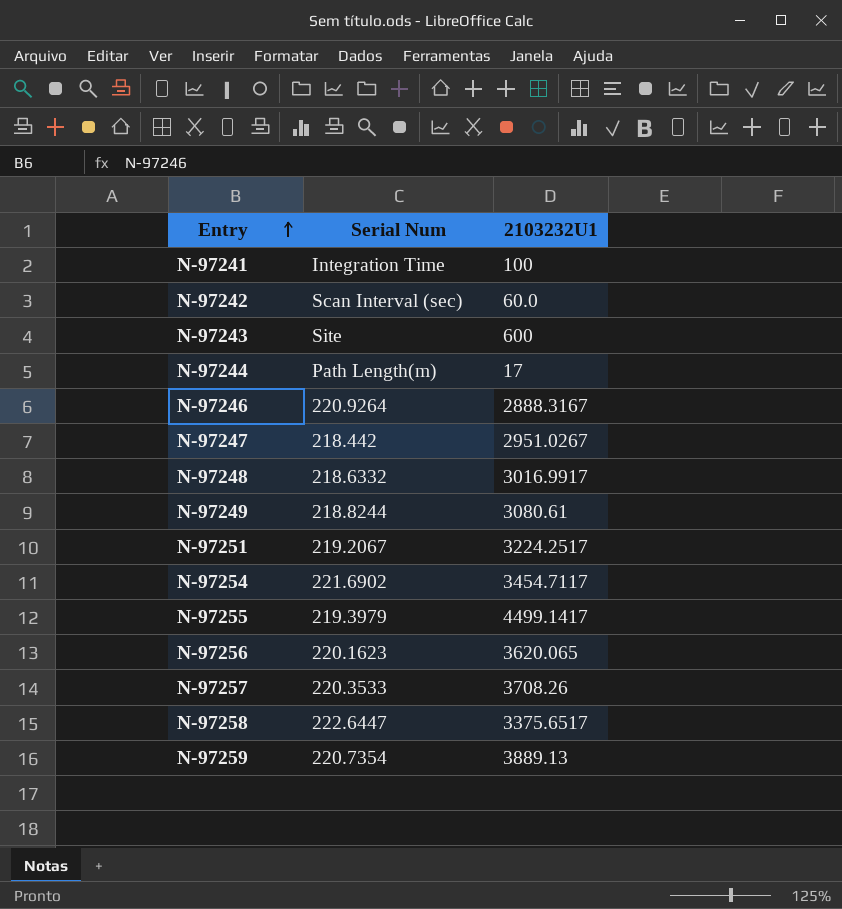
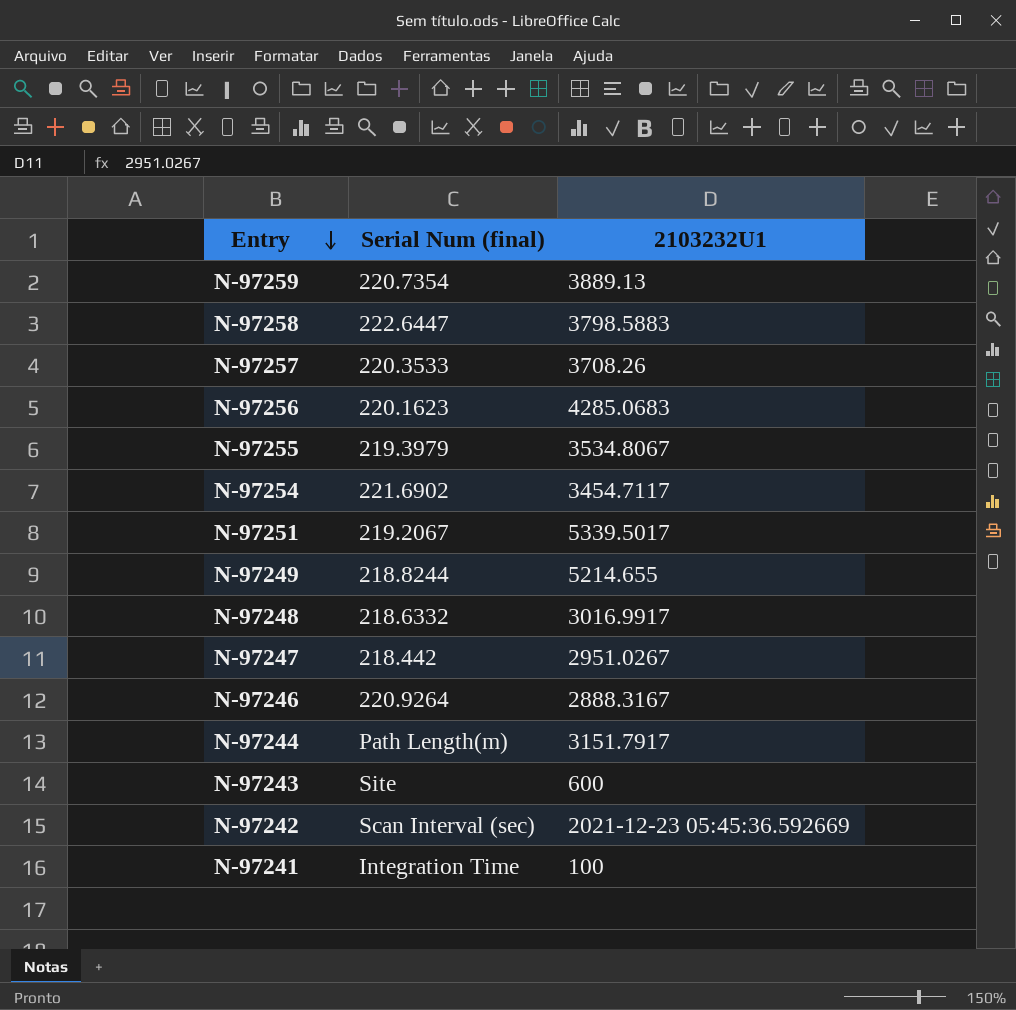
row order: Entry ascending -> Entry descending
column name: Serial Num -> Serial Num (final)
N-97258 | 2103232U1: 3375.6517 -> 3798.5883
N-97256 | 2103232U1: 3620.065 -> 4285.0683
N-97255 | 2103232U1: 4499.1417 -> 3534.8067
N-97251 | 2103232U1: 3224.2517 -> 5339.5017
N-97249 | 2103232U1: 3080.61 -> 5214.655
N-97244 | 2103232U1: 17 -> 3151.7917
N-97242 | 2103232U1: 60.0 -> 2021-12-23 05:45:36.592669

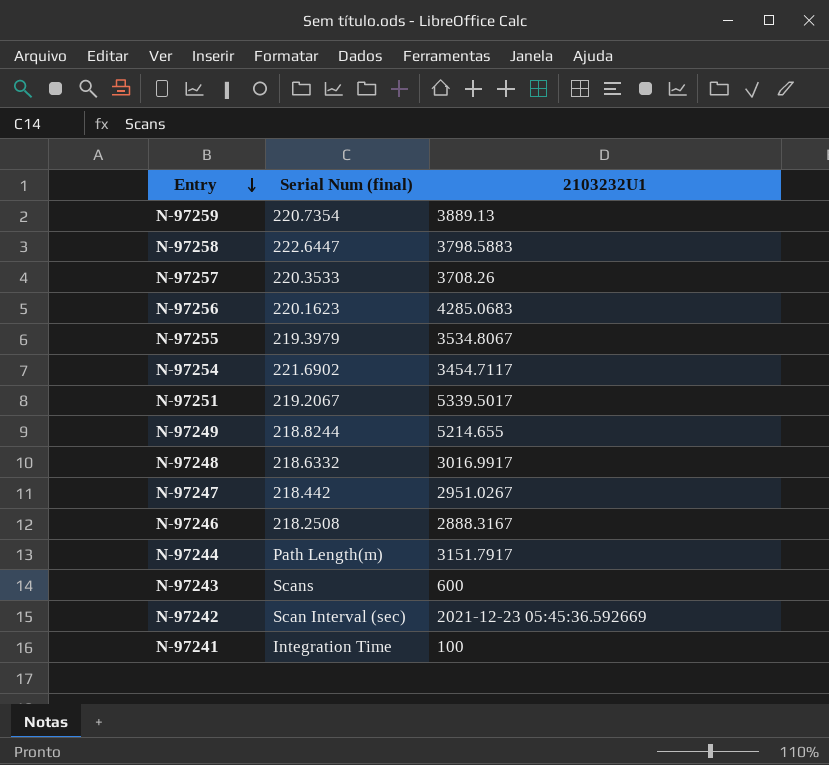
N-97246 | Serial Num (final): 220.9264 -> 218.2508
N-97243 | Serial Num (final): Site -> Scans

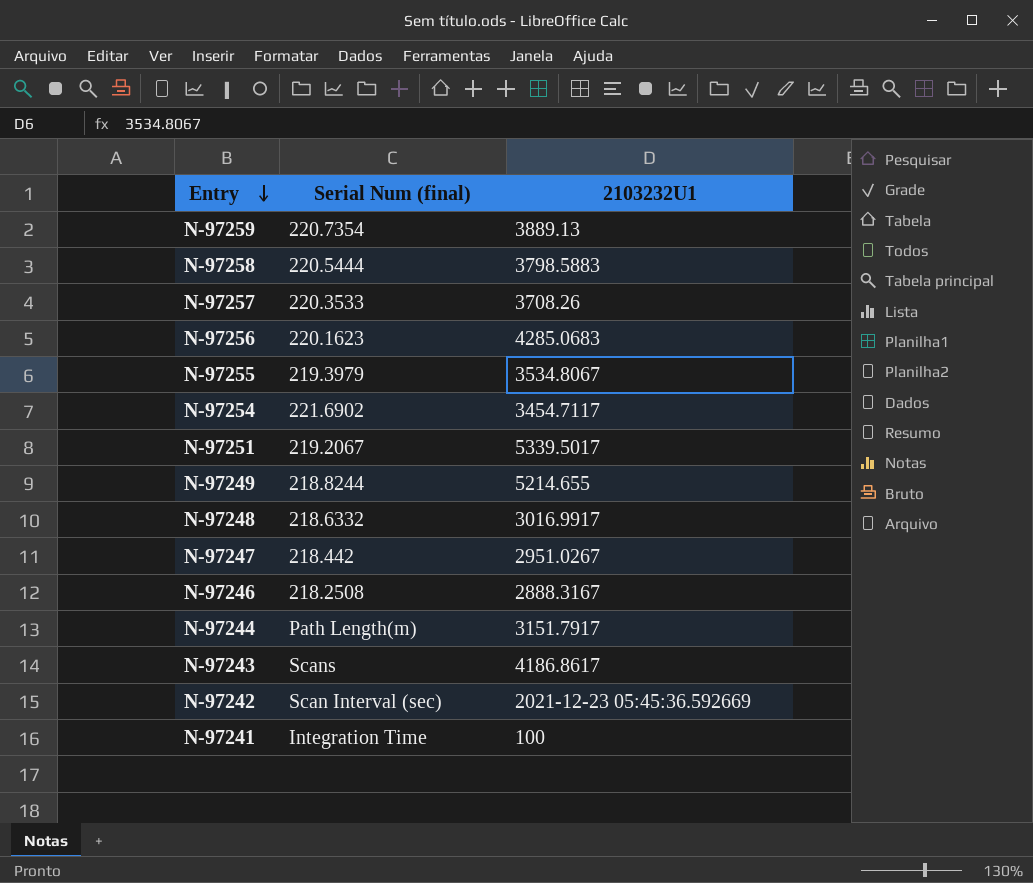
N-97258 | Serial Num (final): 222.6447 -> 220.5444
N-97243 | 2103232U1: 600 -> 4186.8617

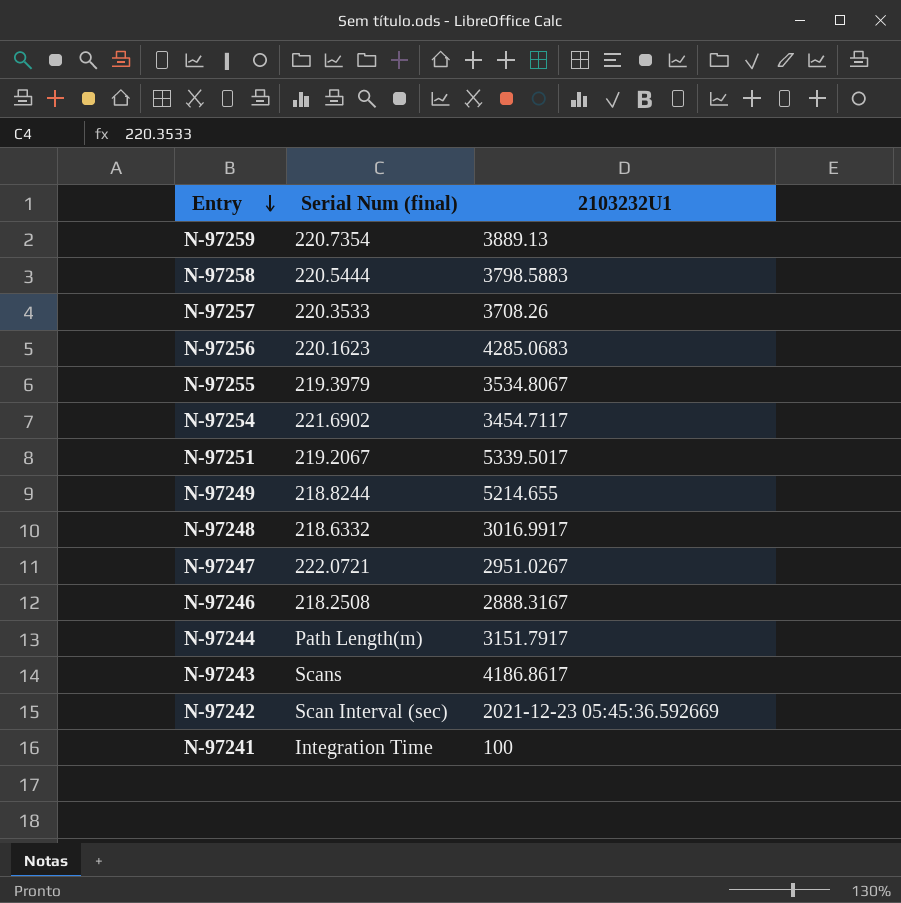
N-97247 | Serial Num (final): 218.442 -> 222.0721

